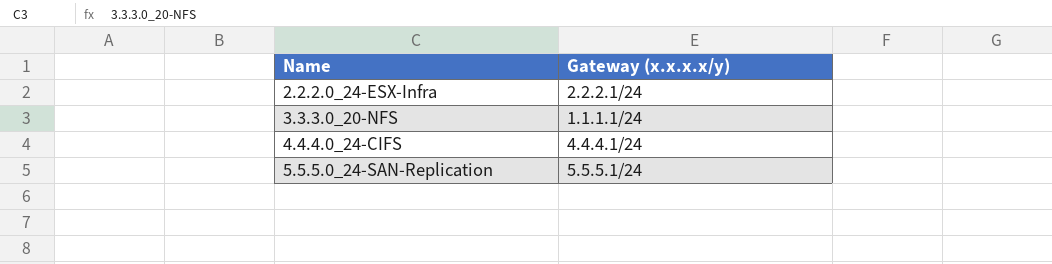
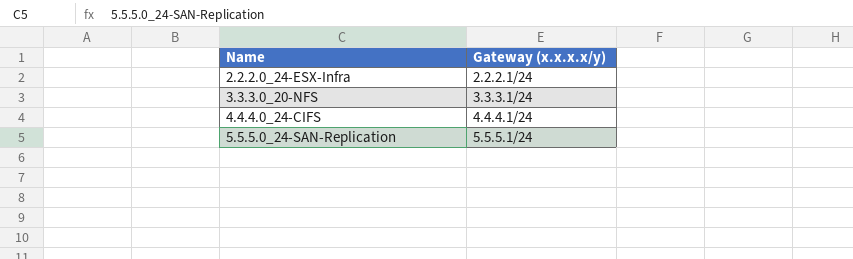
3.3.3.0_20-NFS | Gateway (x.x.x.x/y): 1.1.1.1/24 -> 3.3.3.1/24

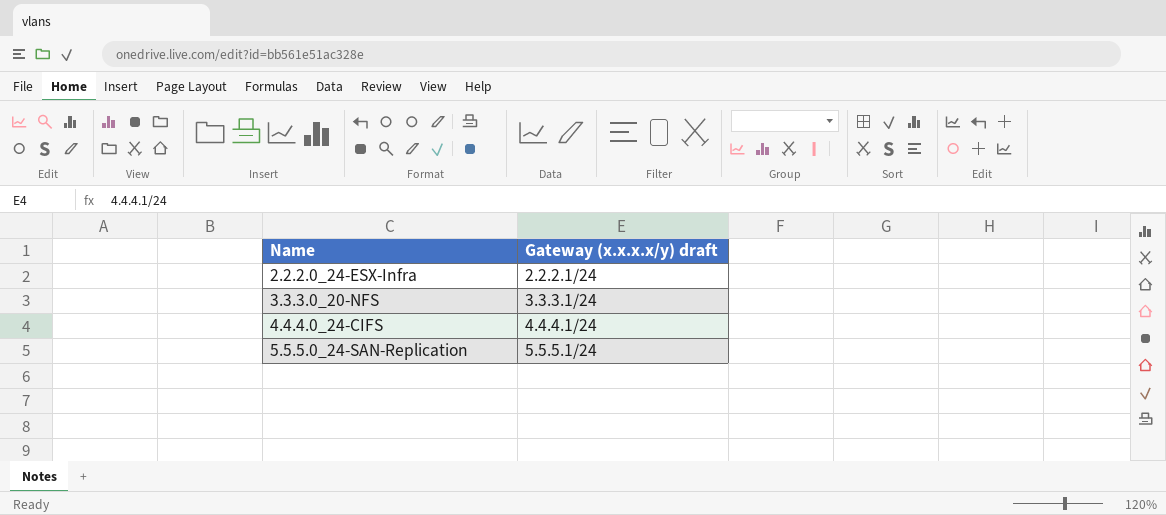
column name: Gateway (x.x.x.x/y) -> Gateway (x.x.x.x/y) draft

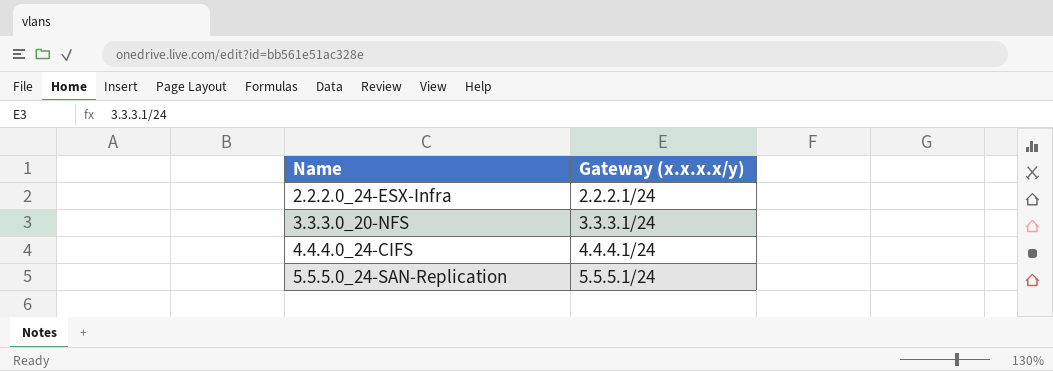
column name: Gateway (x.x.x.x/y) draft -> Gateway (x.x.x.x/y)

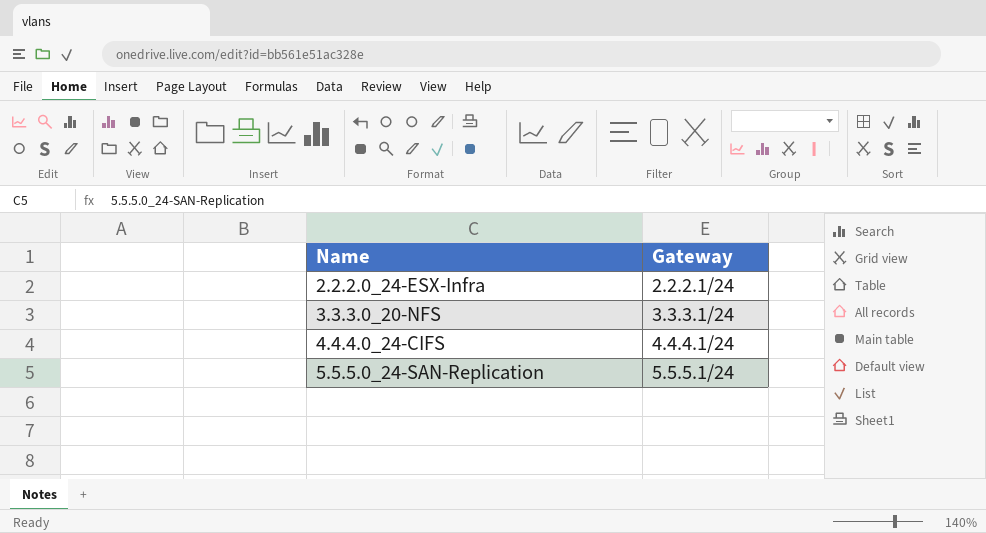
column name: Gateway (x.x.x.x/y) -> Gateway

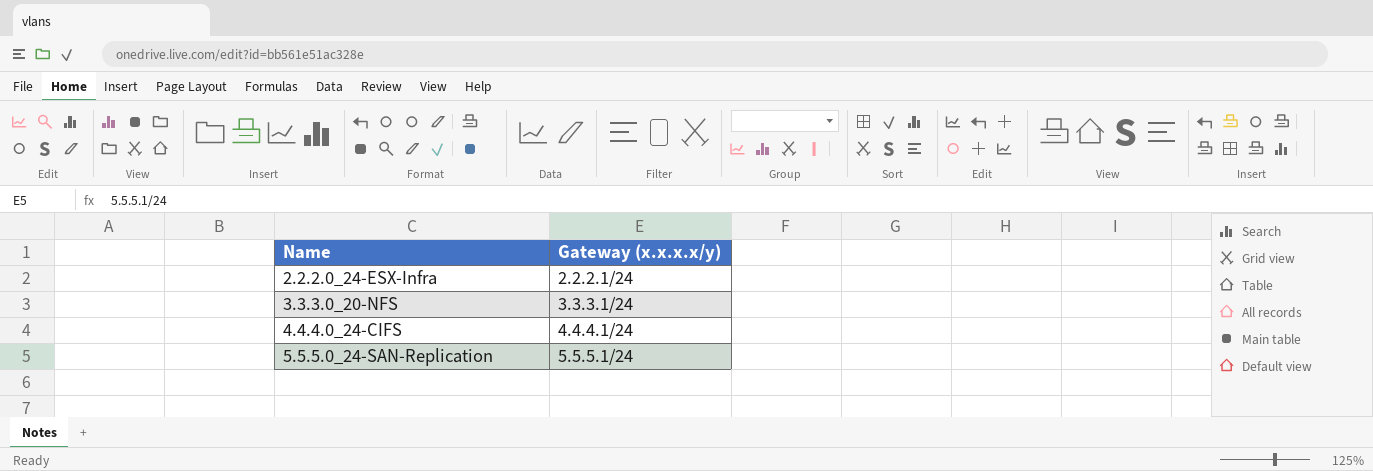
column name: Gateway -> Gateway (x.x.x.x/y)

